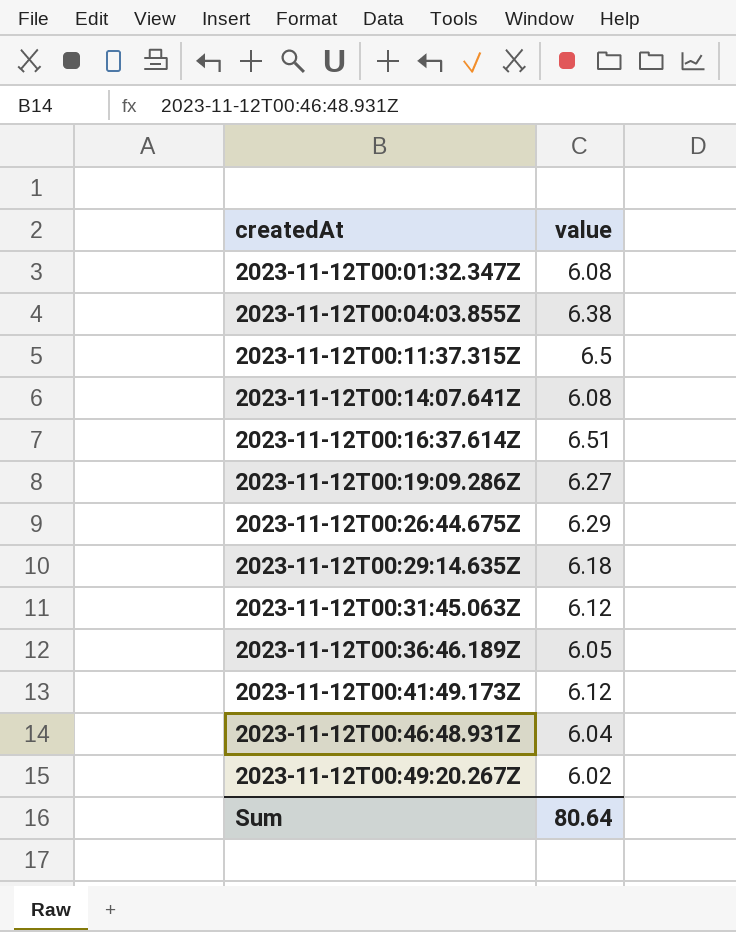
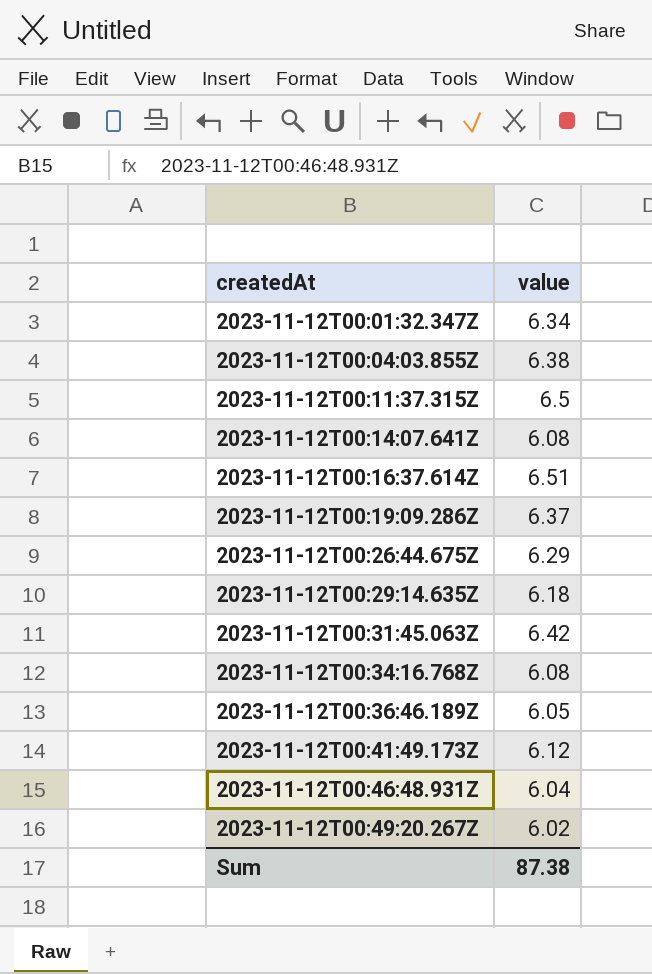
2023-11-12T00:01:32.347Z | value: 6.08 -> 6.34
2023-11-12T00:19:09.286Z | value: 6.27 -> 6.37
2023-11-12T00:31:45.063Z | value: 6.12 -> 6.42
row 2023-11-12T00:34:16.768Z: none -> 6.08
Sum | value: 80.64 -> 87.38

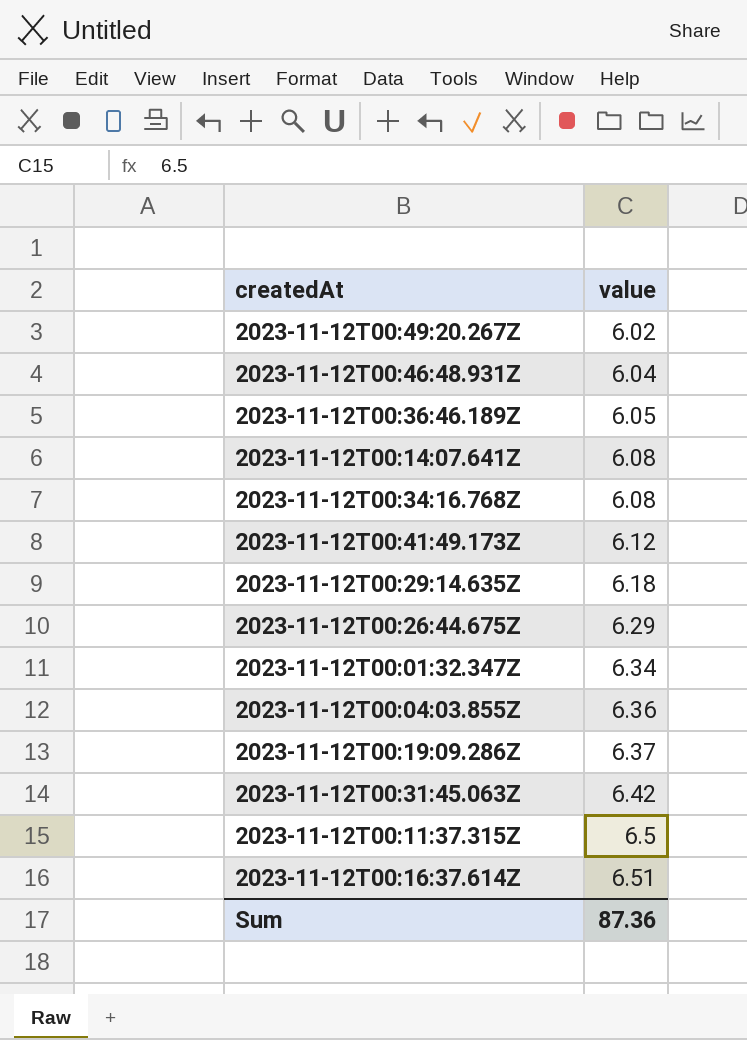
row order: createdAt ascending -> value ascending
2023-11-12T00:04:03.855Z | value: 6.38 -> 6.36
Sum | value: 87.38 -> 87.36

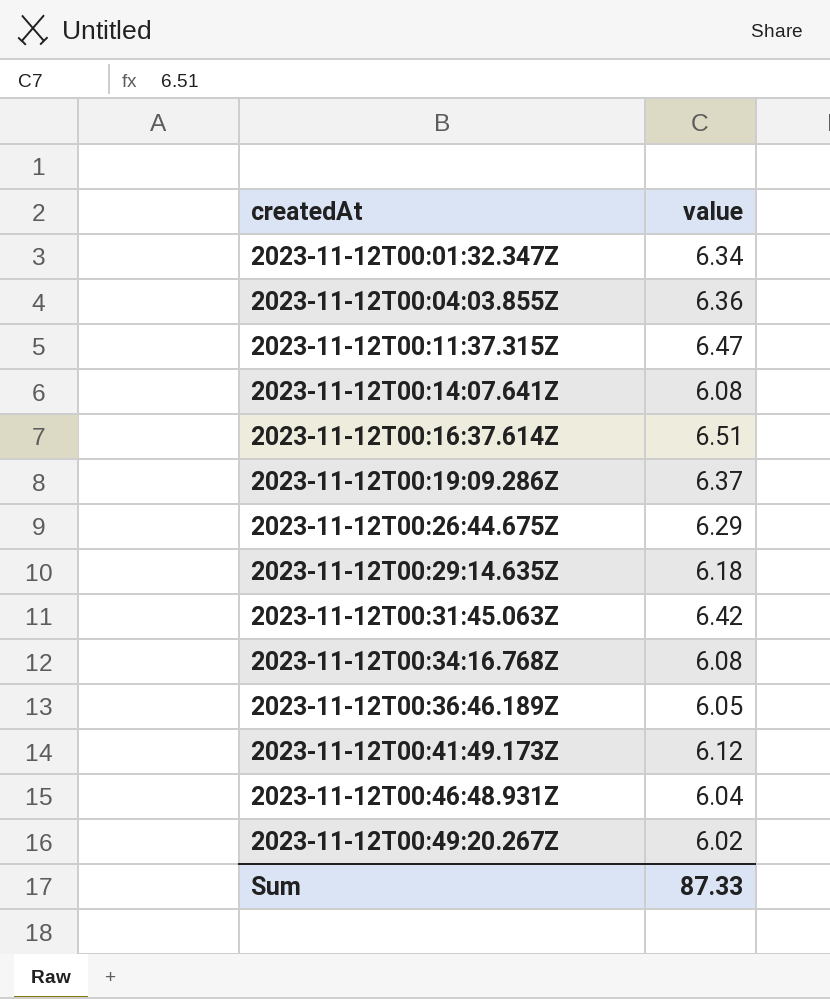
row order: value ascending -> createdAt ascending
2023-11-12T00:11:37.315Z | value: 6.5 -> 6.47
Sum | value: 87.36 -> 87.33

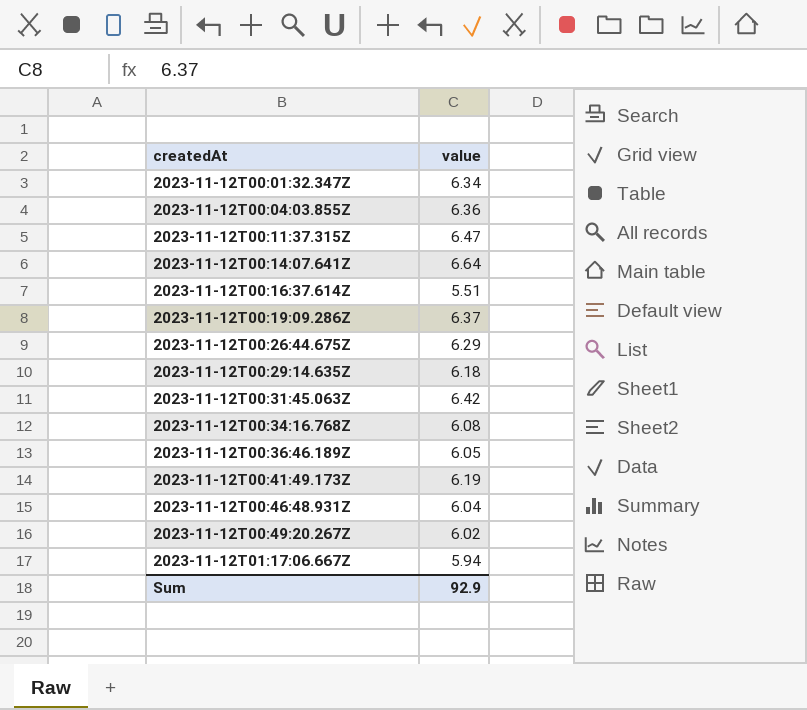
2023-11-12T00:14:07.641Z | value: 6.08 -> 6.64
2023-11-12T00:16:37.614Z | value: 6.51 -> 5.51
2023-11-12T00:41:49.173Z | value: 6.12 -> 6.19
row 2023-11-12T01:17:06.667Z: none -> 5.94
Sum | value: 87.33 -> 92.9

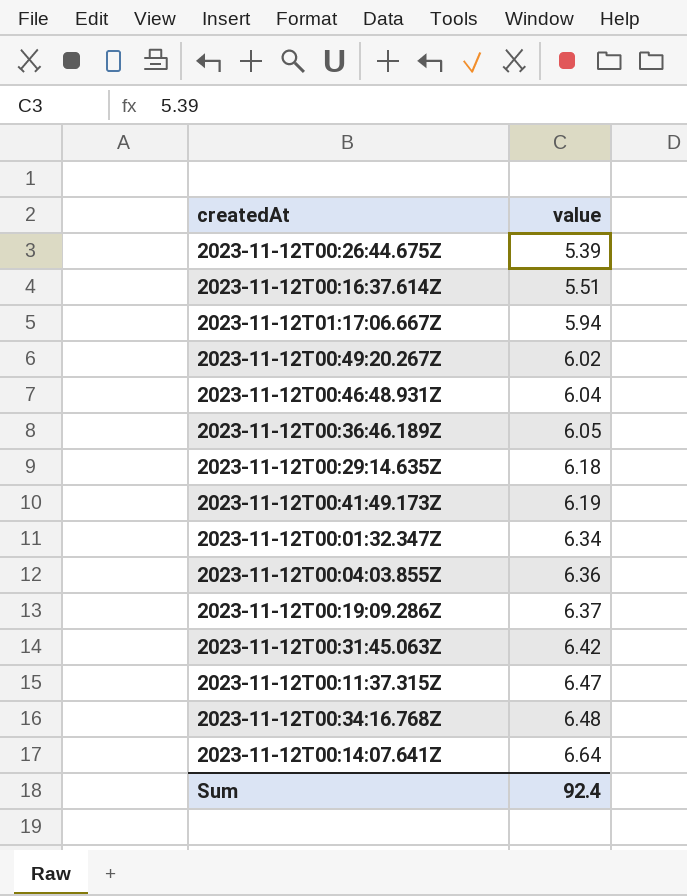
row order: createdAt ascending -> value ascending
2023-11-12T00:26:44.675Z | value: 6.29 -> 5.39
2023-11-12T00:34:16.768Z | value: 6.08 -> 6.48
Sum | value: 92.9 -> 92.4

